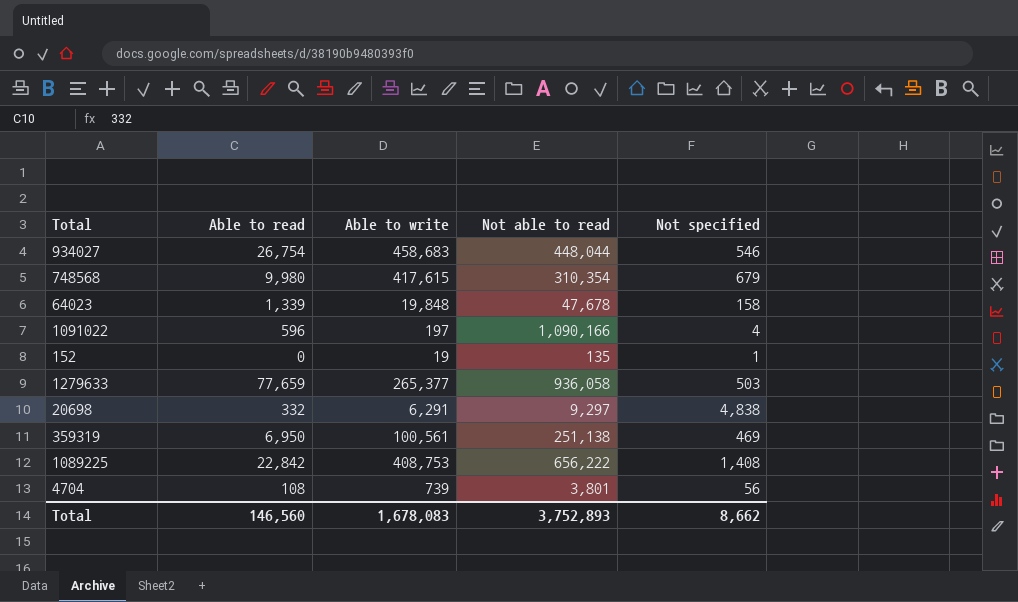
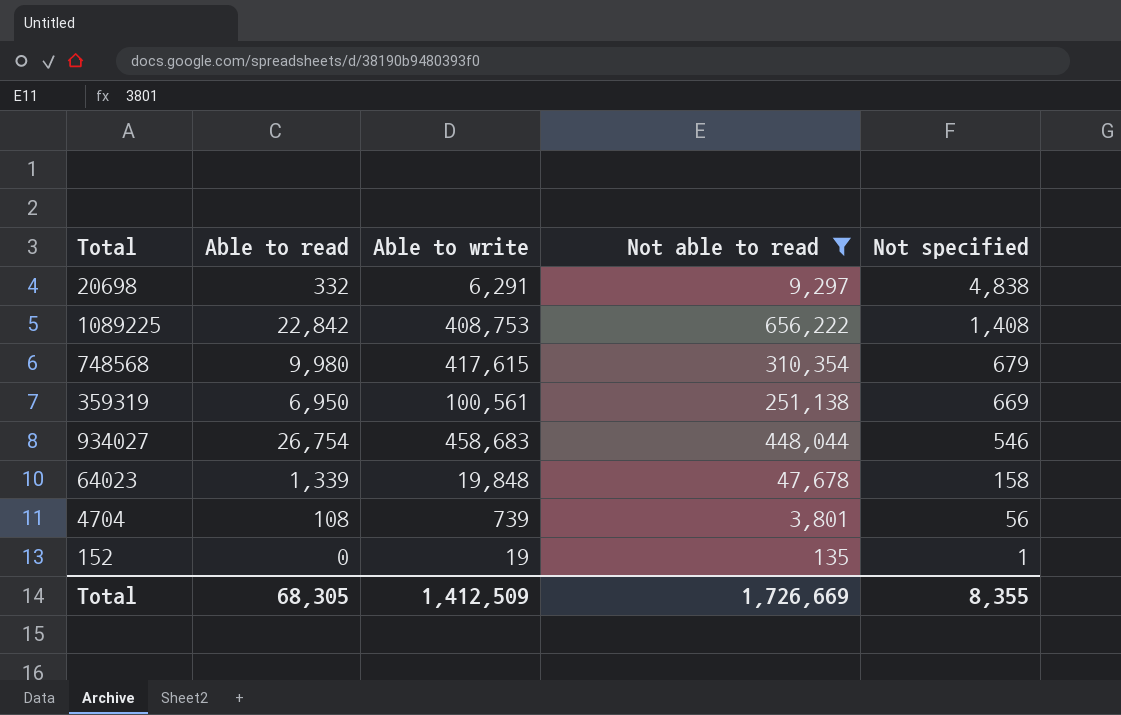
filter: none -> Not able to read <= 656,222
row order: none -> Not specified descending
359319 | Not specified: 469 -> 669
Total | Able to read: 146,560 -> 68,305
Total | Able to write: 1,678,083 -> 1,412,509
Total | Not able to read: 3,752,893 -> 1,726,669
Total | Not specified: 8,662 -> 8,355

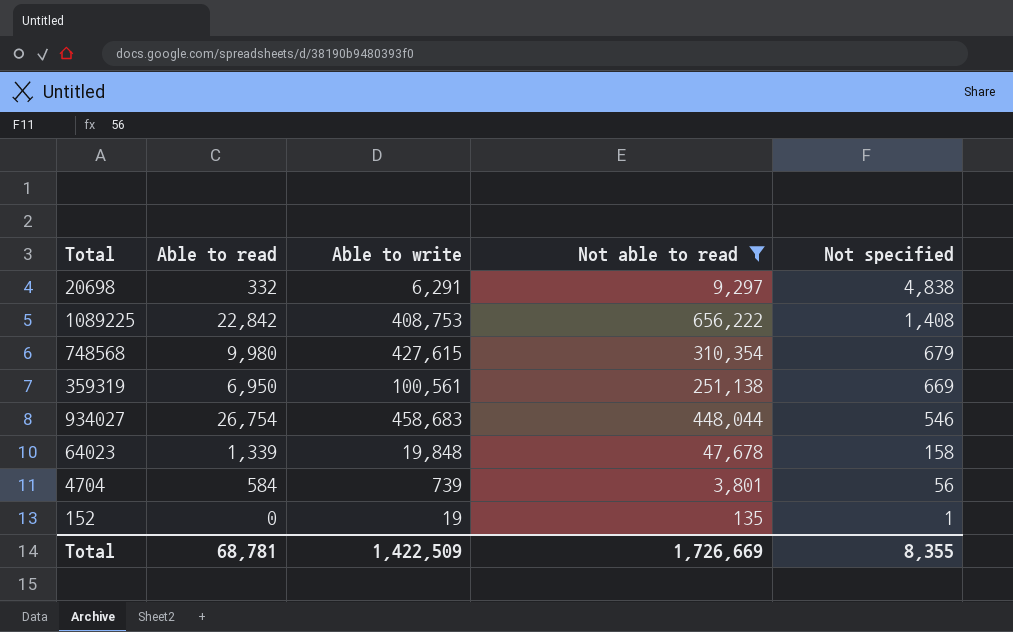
748568 | Able to write: 417,615 -> 427,615
4704 | Able to read: 108 -> 584
Total | Able to read: 68,305 -> 68,781
Total | Able to write: 1,412,509 -> 1,422,509

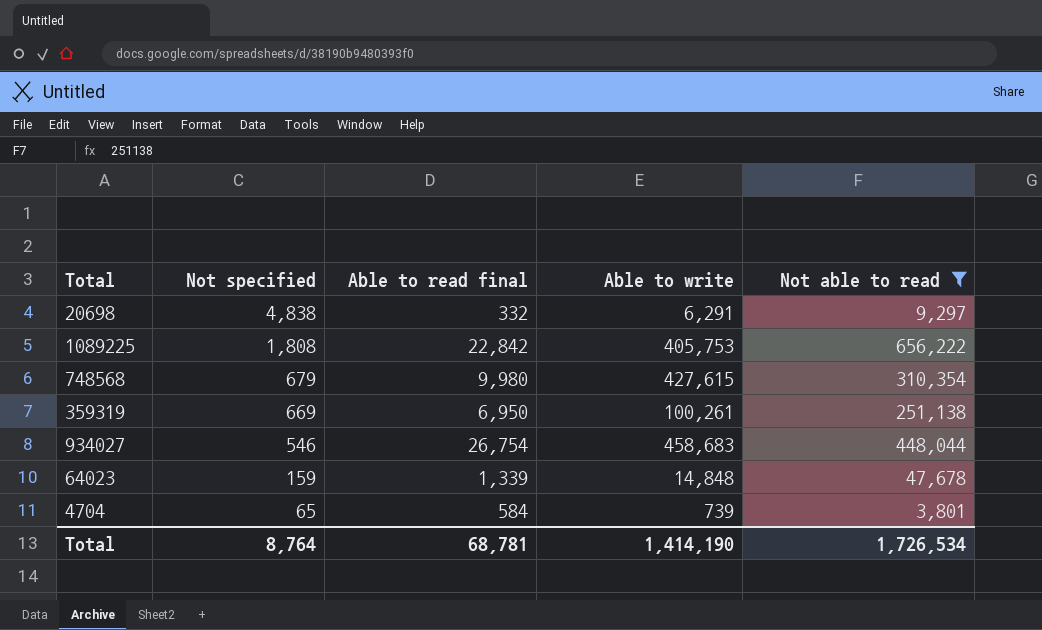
column Not specified | position: 5 -> 2
column name: Able to read -> Able to read final
row 152: 0 | 19 | 135 | 1 -> none
1089225 | Not specified: 1,408 -> 1,808
1089225 | Able to write: 408,753 -> 405,753
359319 | Able to write: 100,561 -> 100,261
64023 | Not specified: 158 -> 159
64023 | Able to write: 19,848 -> 14,848
4704 | Not specified: 56 -> 65
Total | Not specified: 8,355 -> 8,764
Total | Able to write: 1,422,509 -> 1,414,190
Total | Not able to read: 1,726,669 -> 1,726,534

